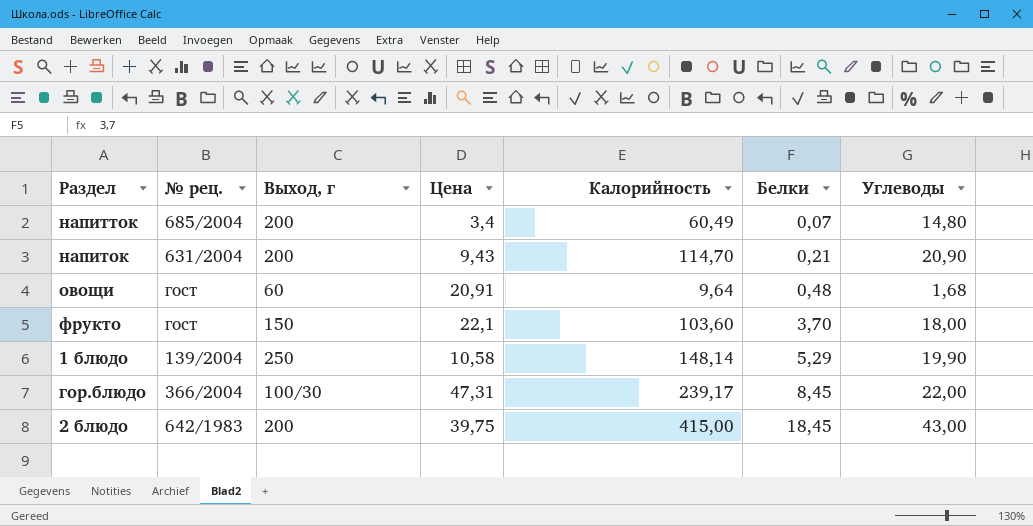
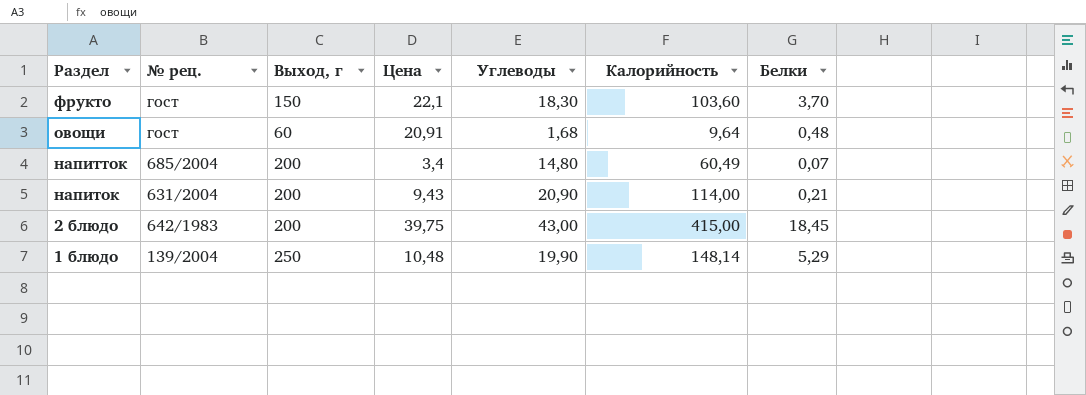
row order: Белки ascending -> Раздел descending
column Углеводы | position: 7 -> 5
row гор.блюдо: 366/2004 | 100/30 | 47,31 | 239,17 | 8,45 | 22,00 -> none
фрукто | Углеводы: 18,00 -> 18,30
напиток | Калорийность: 114,70 -> 114,00
1 блюдо | Цена: 10,58 -> 10,48

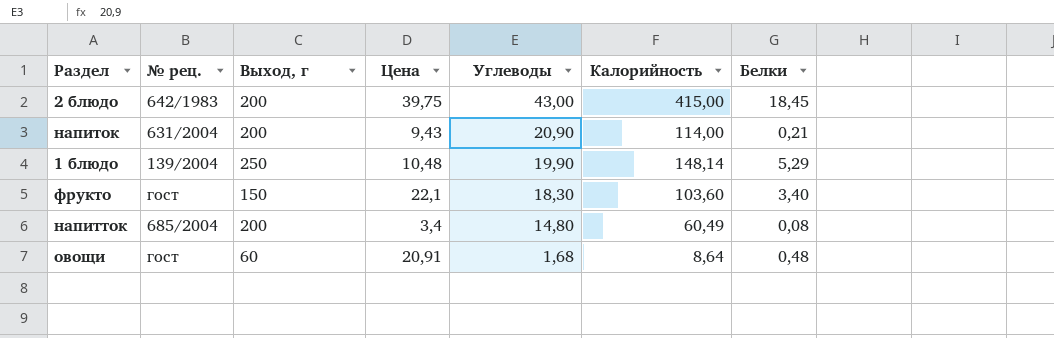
row order: Раздел descending -> Углеводы descending
фрукто | Белки: 3,70 -> 3,40
напитток | Белки: 0,07 -> 0,08
овощи | Калорийность: 9,64 -> 8,64

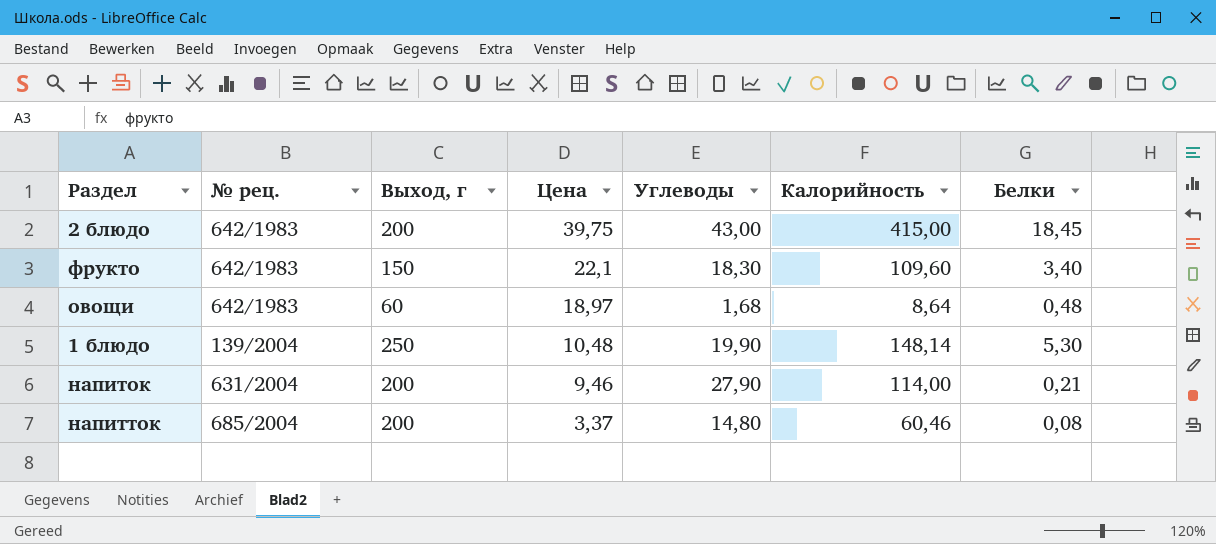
row order: Углеводы descending -> Цена descending
фрукто | № рец.: гост -> 642/1983
фрукто | Калорийность: 103,60 -> 109,60
овощи | № рец.: гост -> 642/1983
овощи | Цена: 20,91 -> 18,97
1 блюдо | Белки: 5,29 -> 5,30
напиток | Цена: 9,43 -> 9,46
напиток | Углеводы: 20,90 -> 27,90
напитток | Цена: 3,4 -> 3,37
напитток | Калорийность: 60,49 -> 60,46

